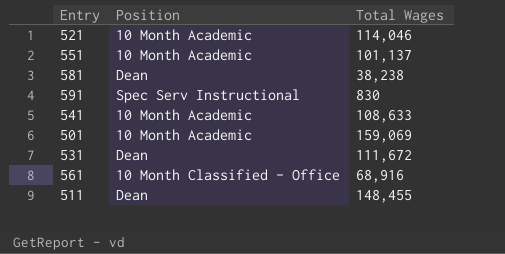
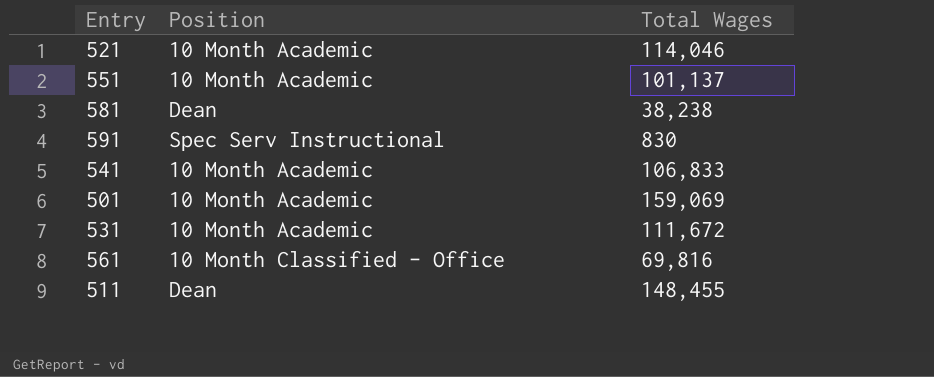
541 | Total Wages: 108,633 -> 106,833
531 | Position: Dean -> 10 Month Academic
561 | Total Wages: 68,916 -> 69,816

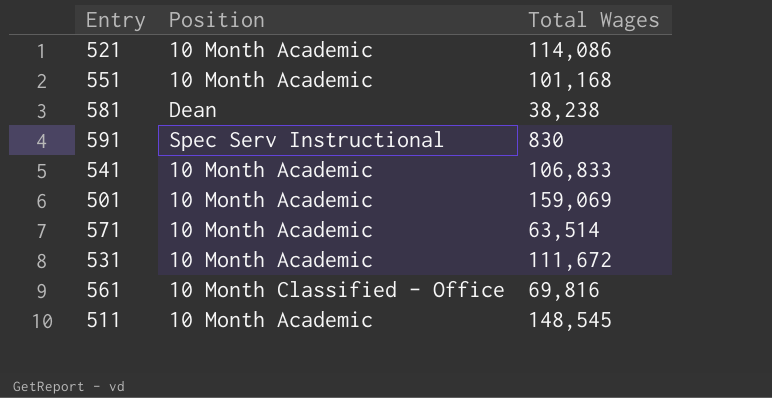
521 | Total Wages: 114,046 -> 114,086
551 | Total Wages: 101,137 -> 101,168
row 571: none -> 10 Month Academic | 63,514
511 | Position: Dean -> 10 Month Academic
511 | Total Wages: 148,455 -> 148,545

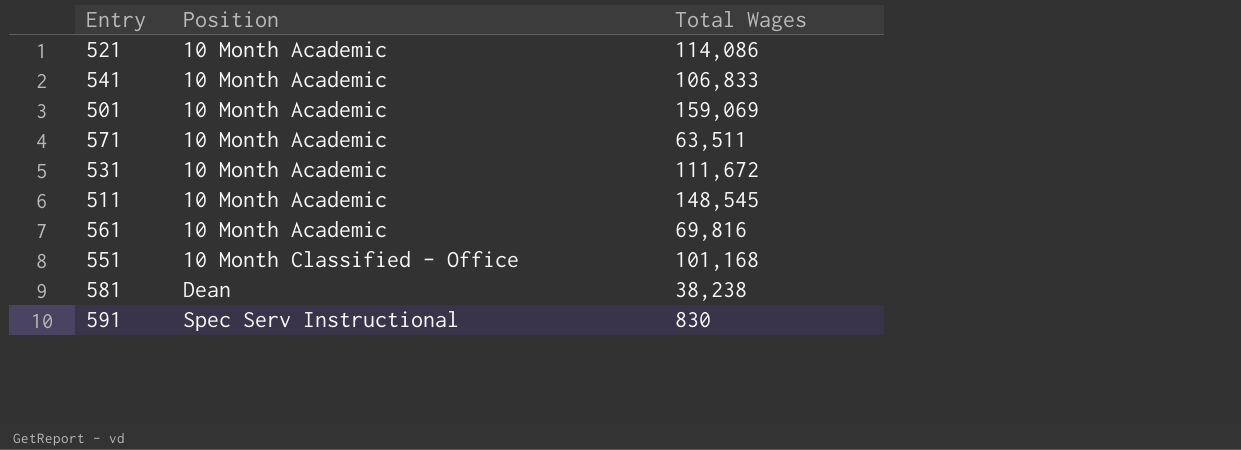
row order: none -> Position ascending
571 | Total Wages: 63,514 -> 63,511
561 | Position: 10 Month Classified - Office -> 10 Month Academic
551 | Position: 10 Month Academic -> 10 Month Classified - Office

